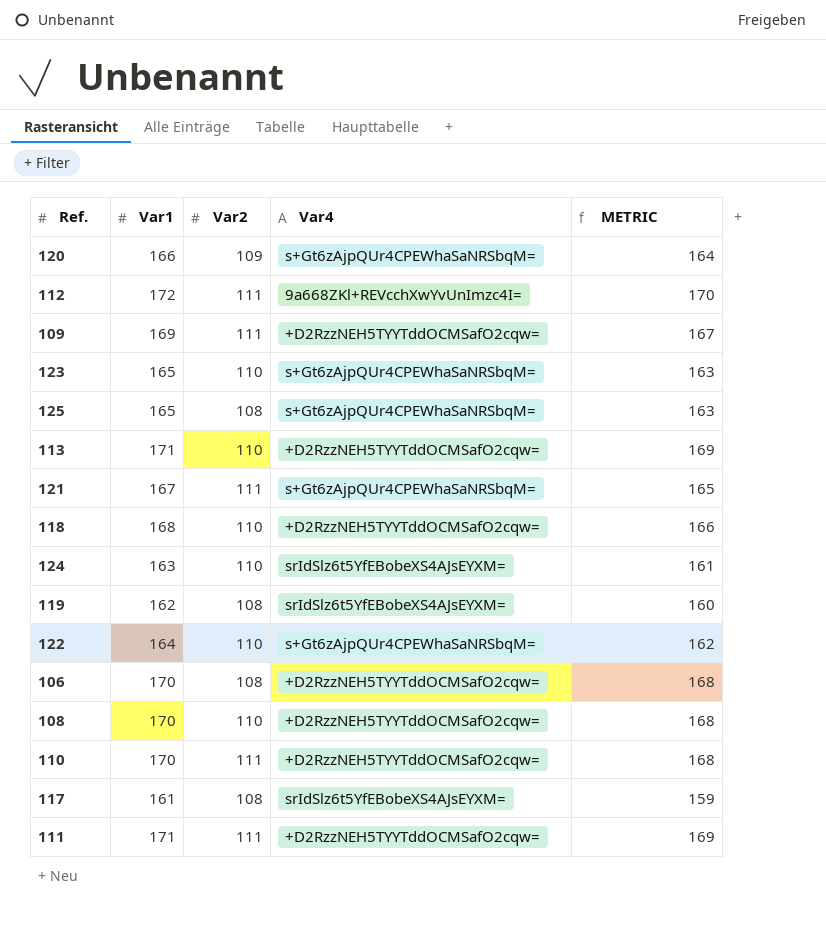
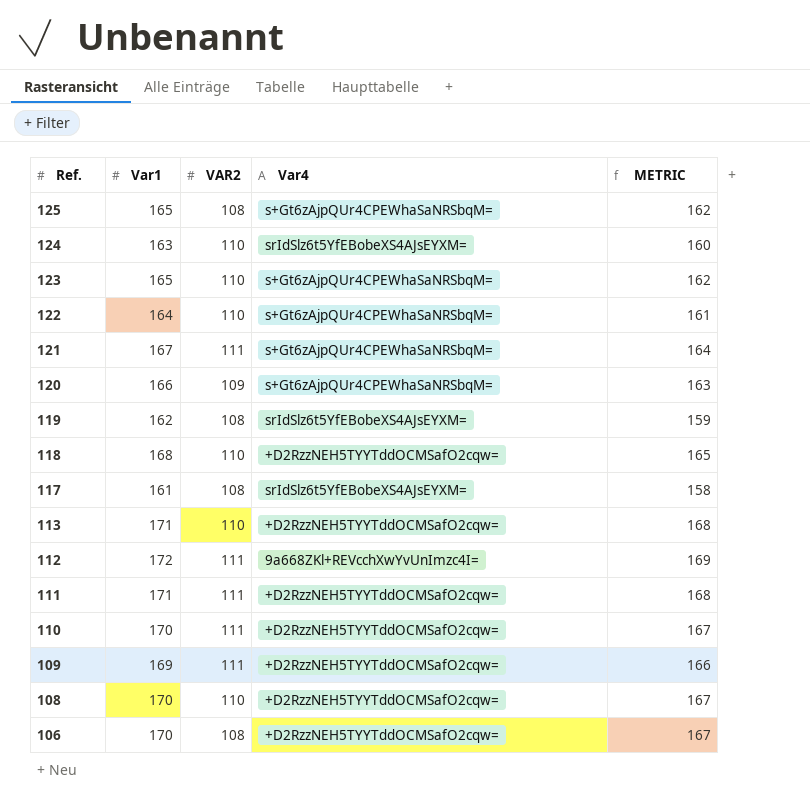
row order: none -> Ref. descending
column name: Var2 -> VAR2
column METRIC | formula: [Var1] - 2 -> [Var1] - 3

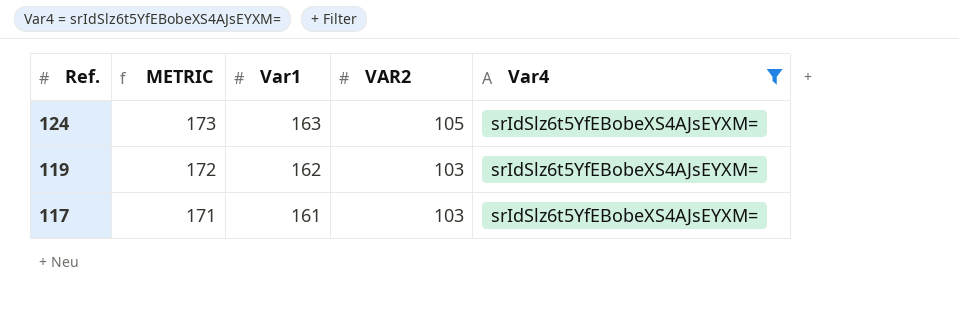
filter: none -> Var4 = srIdSlz6t5YfEBobeXS4AJsEYXM=
column METRIC | formula: [Var1] - 3 -> [Var1] + 10
column METRIC | position: 5 -> 2
124 | VAR2: 110 -> 105
119 | VAR2: 108 -> 103
117 | VAR2: 108 -> 103

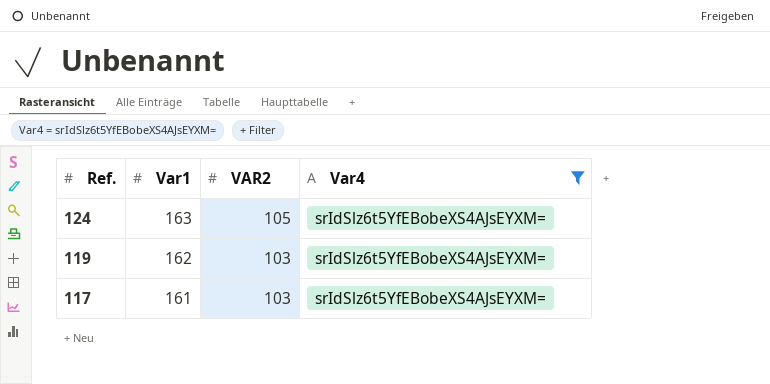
column METRIC | formula: [Var1] + 10 -> none

